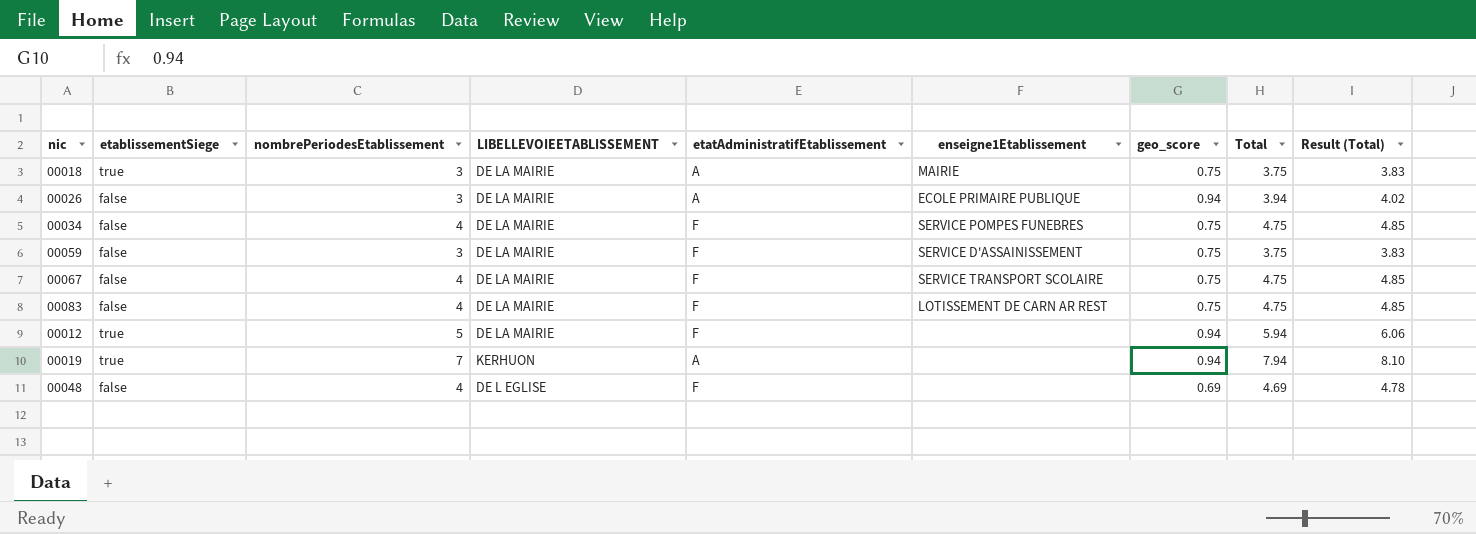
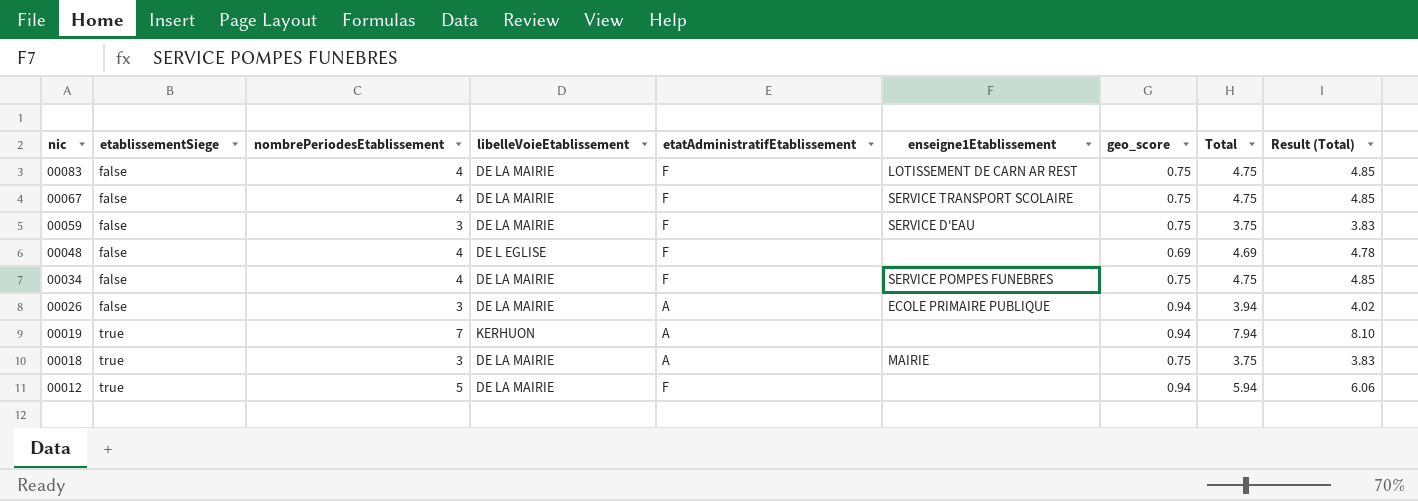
row order: none -> nic descending
column name: LIBELLEVOIEETABLISSEMENT -> libelleVoieEtablissement
00059 | enseigne1Etablissement: SERVICE D'ASSAINISSEMENT -> SERVICE D'EAU

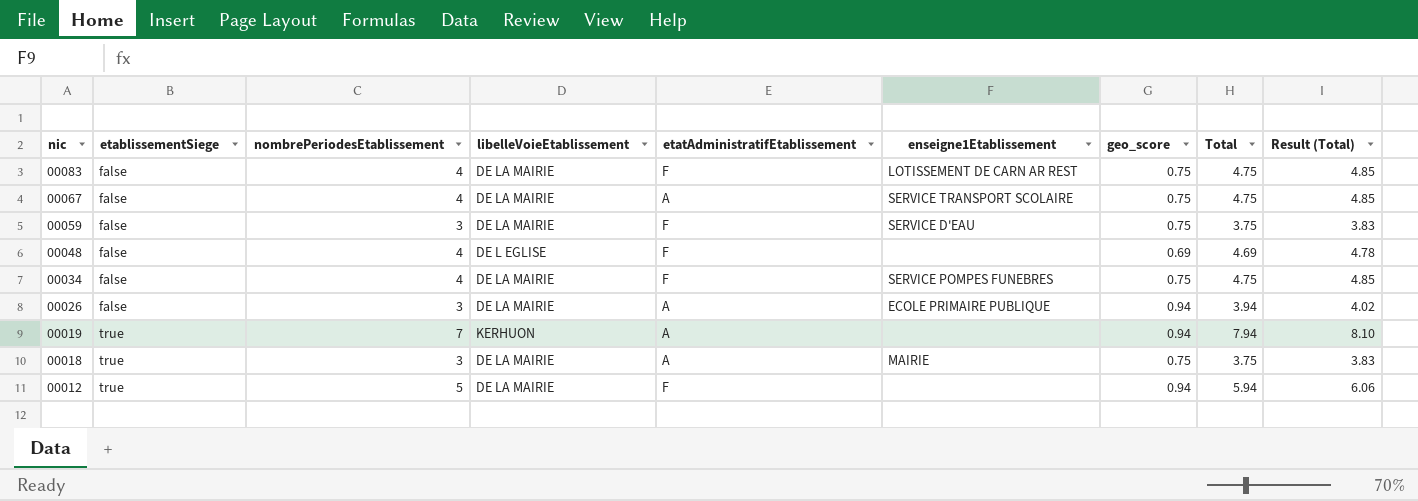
00067 | etatAdministratifEtablissement: F -> A

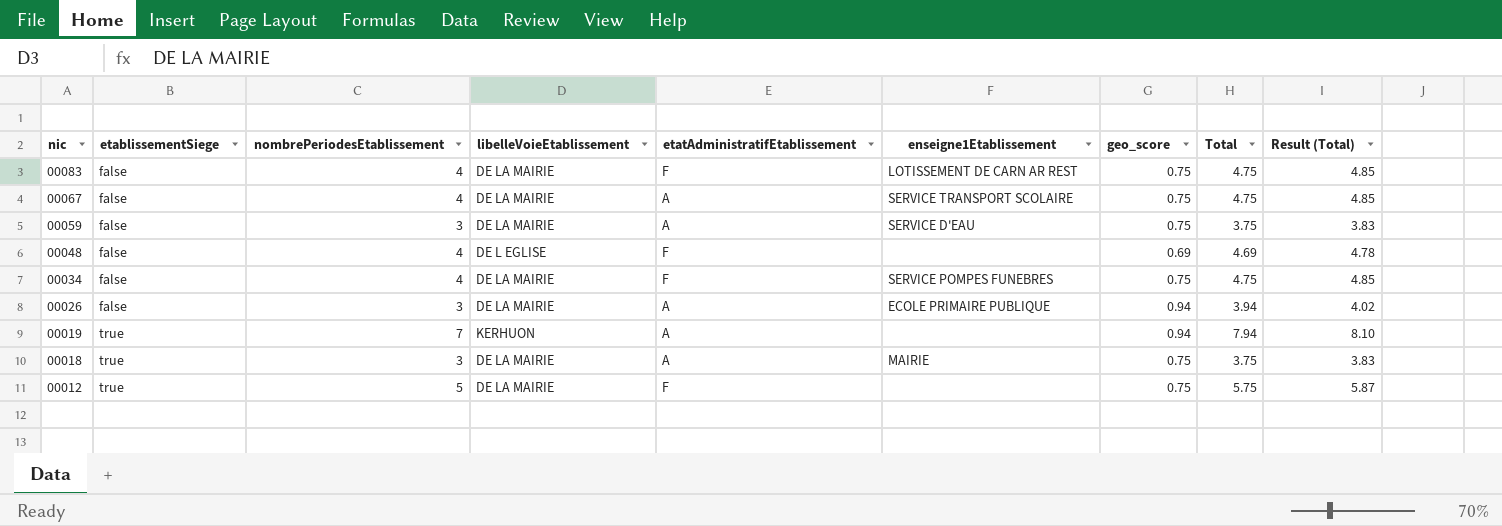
00059 | etatAdministratifEtablissement: F -> A
00012 | geo_score: 0.94 -> 0.75
00012 | Total: 5.94 -> 5.75
00012 | Result (Total): 6.06 -> 5.87

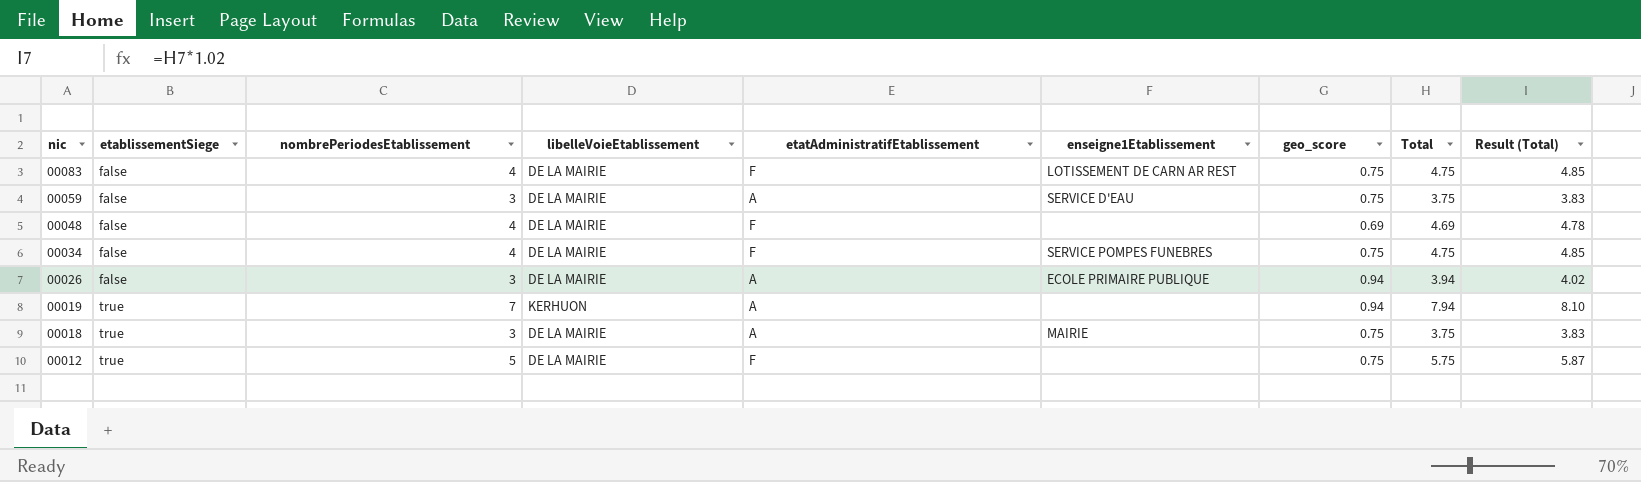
row 00067: false | 4 | DE LA MAIRIE | A | SERVICE TRANSPORT SCOLAIRE | 0.75 | 4.75 | 4.85 -> none
00048 | libelleVoieEtablissement: DE L EGLISE -> DE LA MAIRIE

